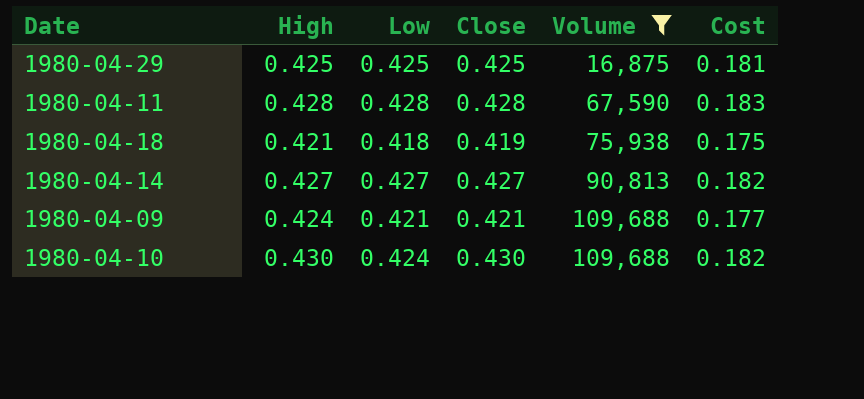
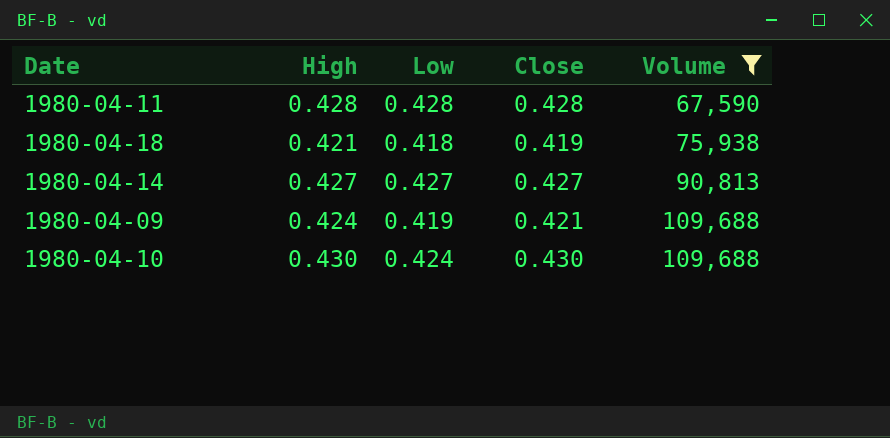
column Cost | formula: [Low] * [Close] -> none
row 1980-04-29: 0.425 | 0.425 | 0.425 | 16,875 | 0.181 -> none
1980-04-09 | Low: 0.421 -> 0.419

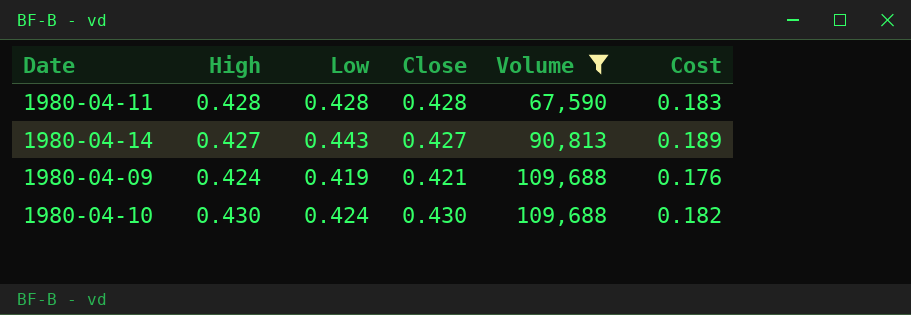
column Cost | formula: none -> [Low] * [Close]
row 1980-04-18: 0.421 | 0.418 | 0.419 | 75,938 -> none
1980-04-14 | Low: 0.427 -> 0.443

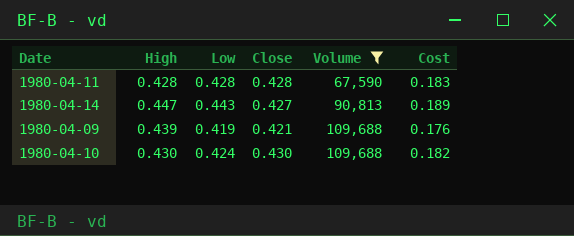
1980-04-14 | High: 0.427 -> 0.447
1980-04-09 | High: 0.424 -> 0.439

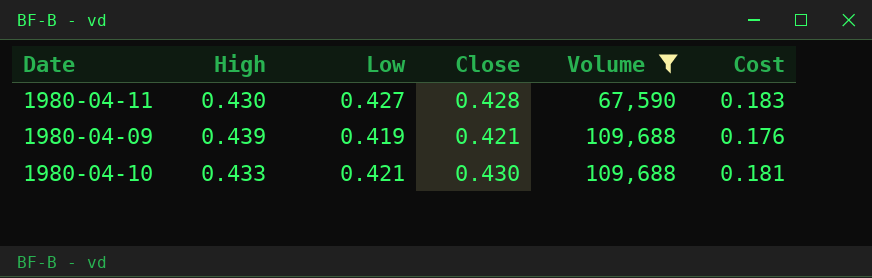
row 1980-04-14: 0.447 | 0.443 | 0.427 | 90,813 | 0.189 -> none
1980-04-11 | High: 0.428 -> 0.430
1980-04-11 | Low: 0.428 -> 0.427
1980-04-10 | High: 0.430 -> 0.433
1980-04-10 | Low: 0.424 -> 0.421
1980-04-10 | Cost: 0.182 -> 0.181

